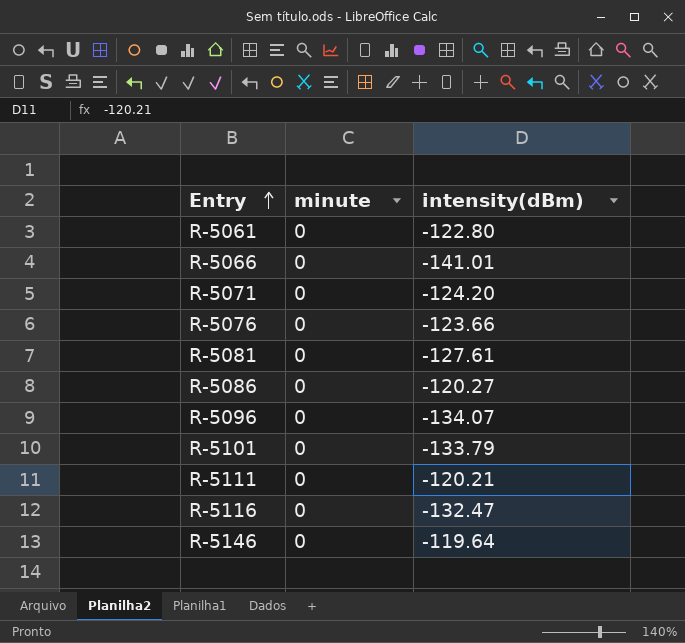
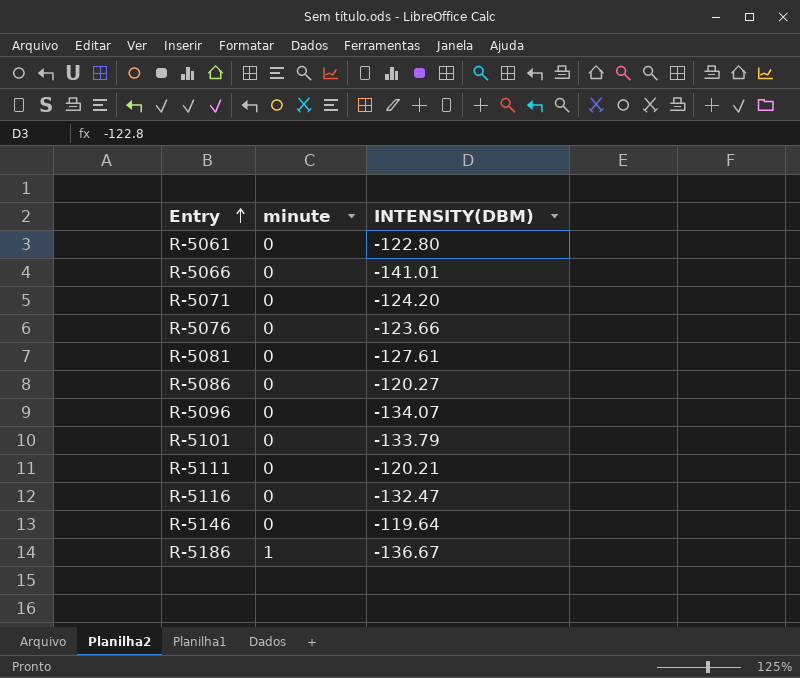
column name: intensity(dBm) -> INTENSITY(DBM)
row R-5186: none -> 1 | -136.67

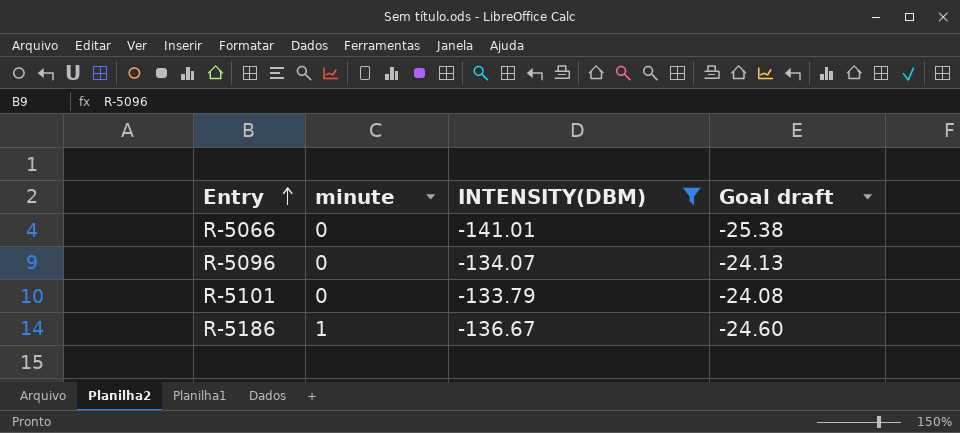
filter: none -> INTENSITY(DBM) <= -133.79
column Goal draft | formula: none -> [INTENSITY(DBM)] * 0.18

